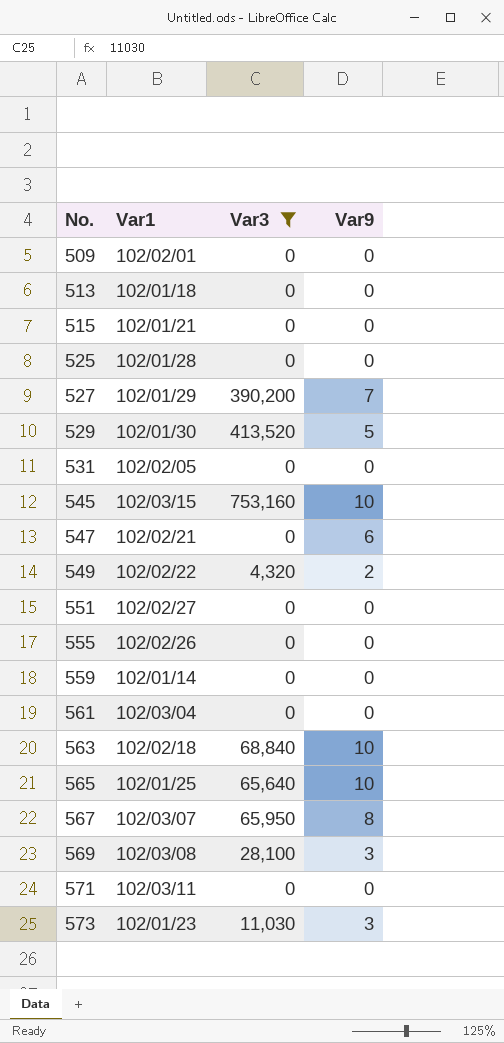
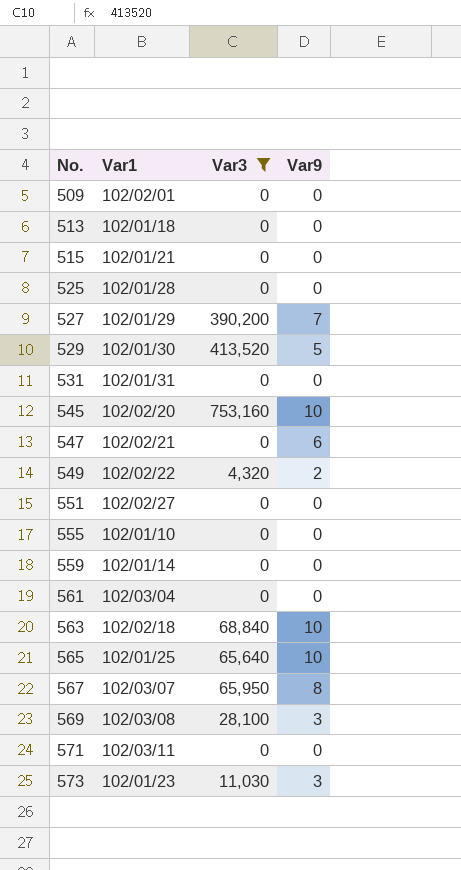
531 | Var1: 102/02/05 -> 102/01/31
545 | Var1: 102/03/15 -> 102/02/20
555 | Var1: 102/02/26 -> 102/01/10

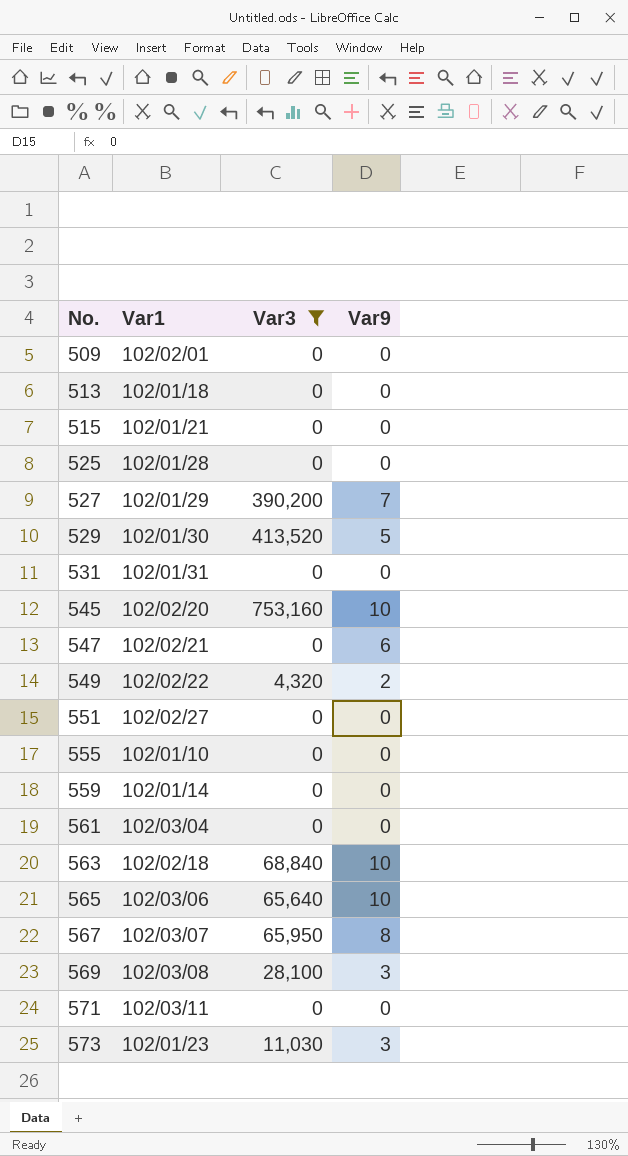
565 | Var1: 102/01/25 -> 102/03/06

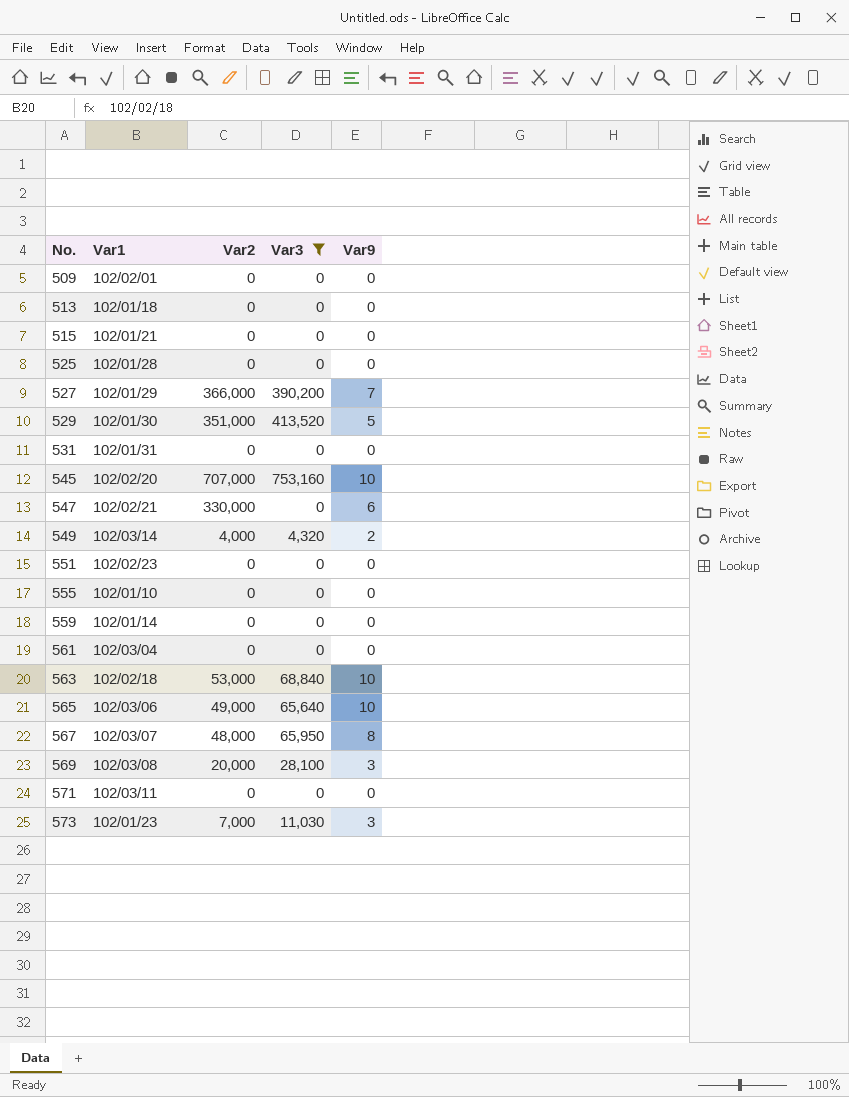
column Var2 | position: none -> 3
549 | Var1: 102/02/22 -> 102/03/14
551 | Var1: 102/02/27 -> 102/02/23

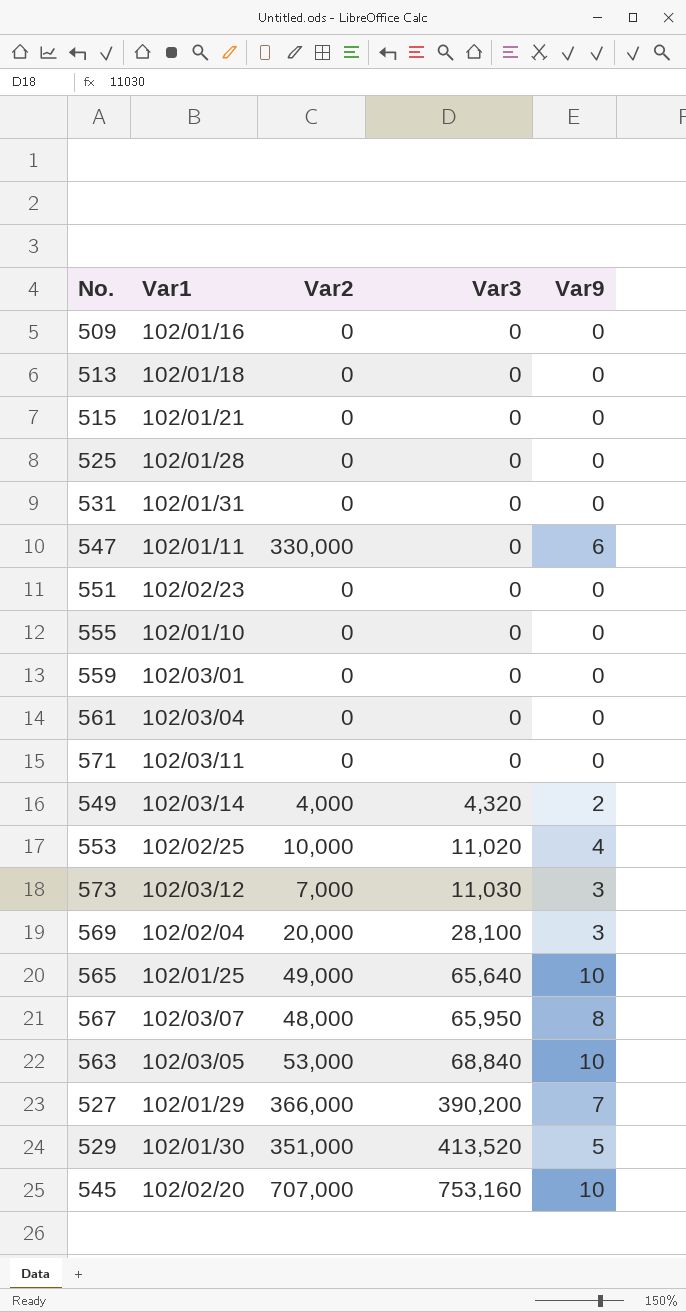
filter: Var3 != 11,020 -> none
row order: No. ascending -> Var3 ascending
509 | Var1: 102/02/01 -> 102/01/16
547 | Var1: 102/02/21 -> 102/01/11
559 | Var1: 102/01/14 -> 102/03/01
573 | Var1: 102/01/23 -> 102/03/12
569 | Var1: 102/03/08 -> 102/02/04
565 | Var1: 102/03/06 -> 102/01/25
563 | Var1: 102/02/18 -> 102/03/05

